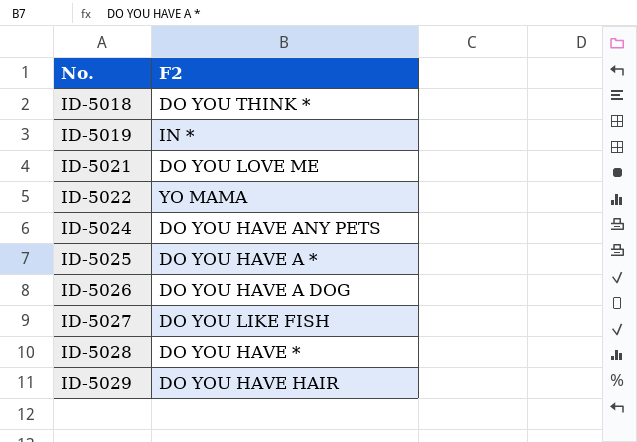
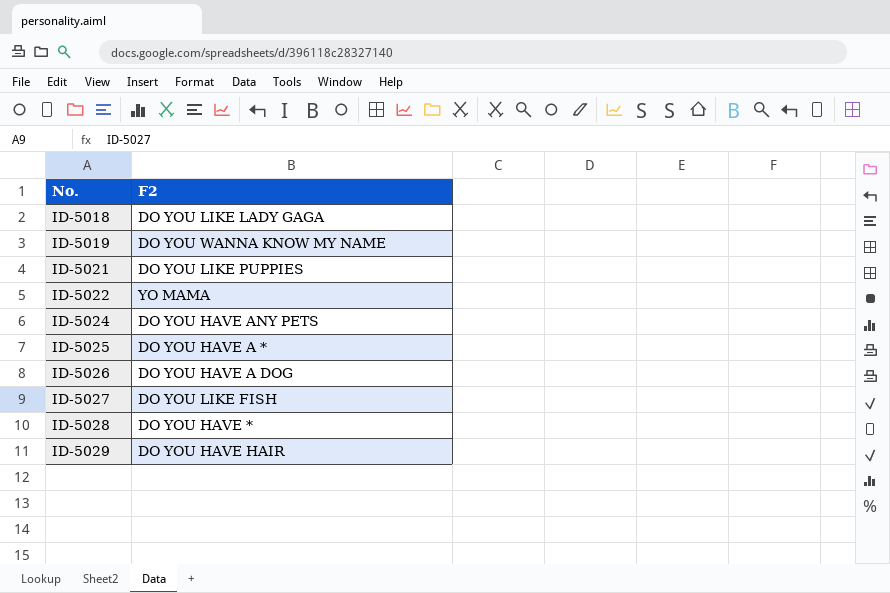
ID-5018 | F2: DO YOU THINK * -> DO YOU LIKE LADY GAGA
ID-5019 | F2: IN * -> DO YOU WANNA KNOW MY NAME
ID-5021 | F2: DO YOU LOVE ME -> DO YOU LIKE PUPPIES

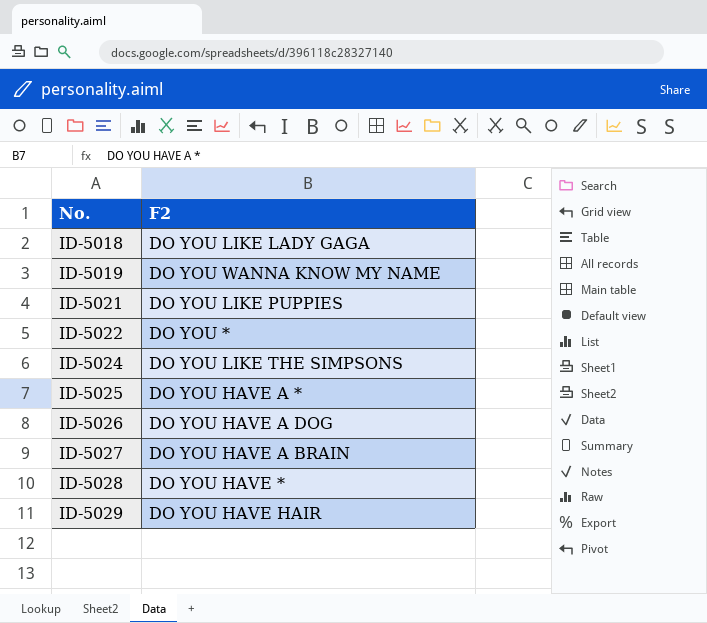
ID-5022 | F2: YO MAMA -> DO YOU *
ID-5024 | F2: DO YOU HAVE ANY PETS -> DO YOU LIKE THE SIMPSONS
ID-5027 | F2: DO YOU LIKE FISH -> DO YOU HAVE A BRAIN

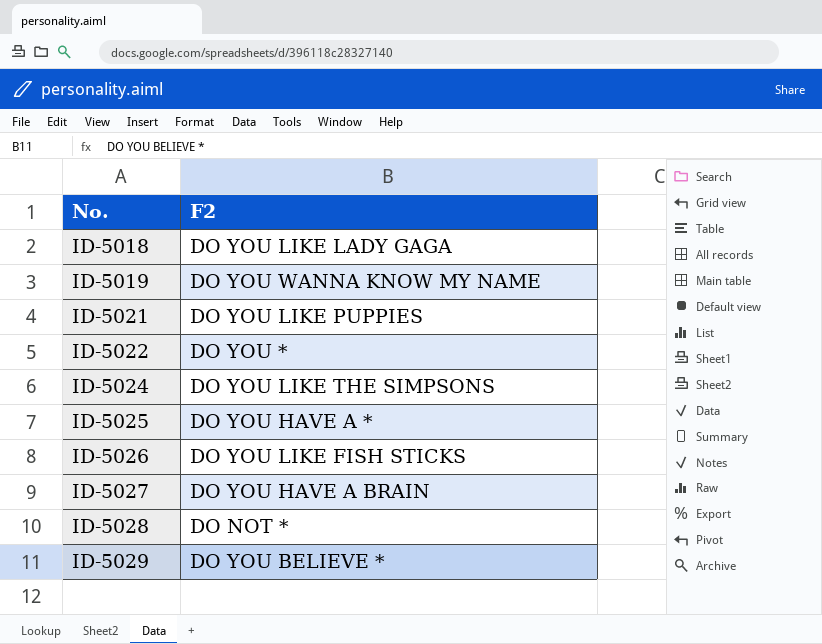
ID-5026 | F2: DO YOU HAVE A DOG -> DO YOU LIKE FISH STICKS
ID-5028 | F2: DO YOU HAVE * -> DO NOT *
ID-5029 | F2: DO YOU HAVE HAIR -> DO YOU BELIEVE *

